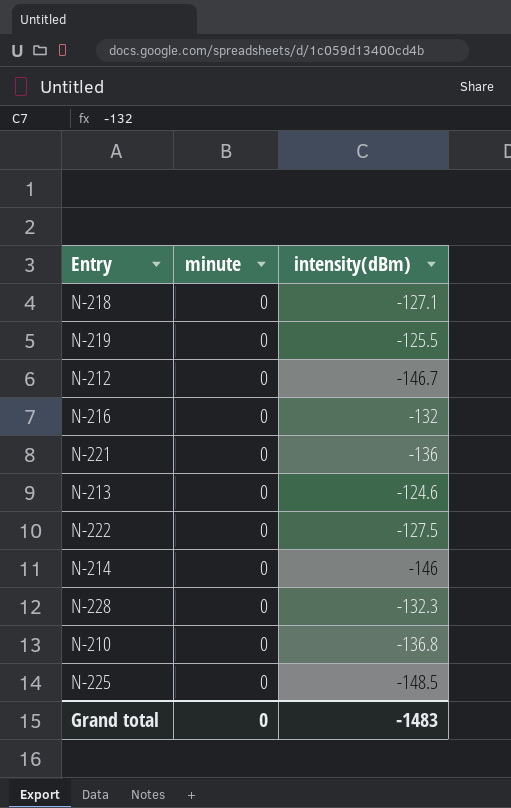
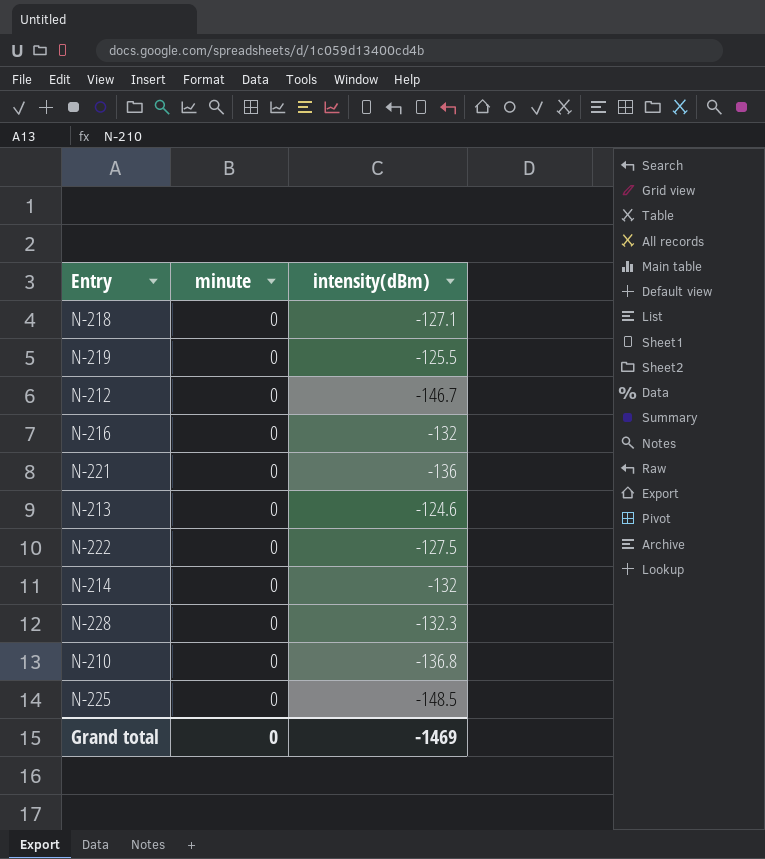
N-214 | intensity(dBm): -146 -> -132
Grand total | intensity(dBm): -1483 -> -1469

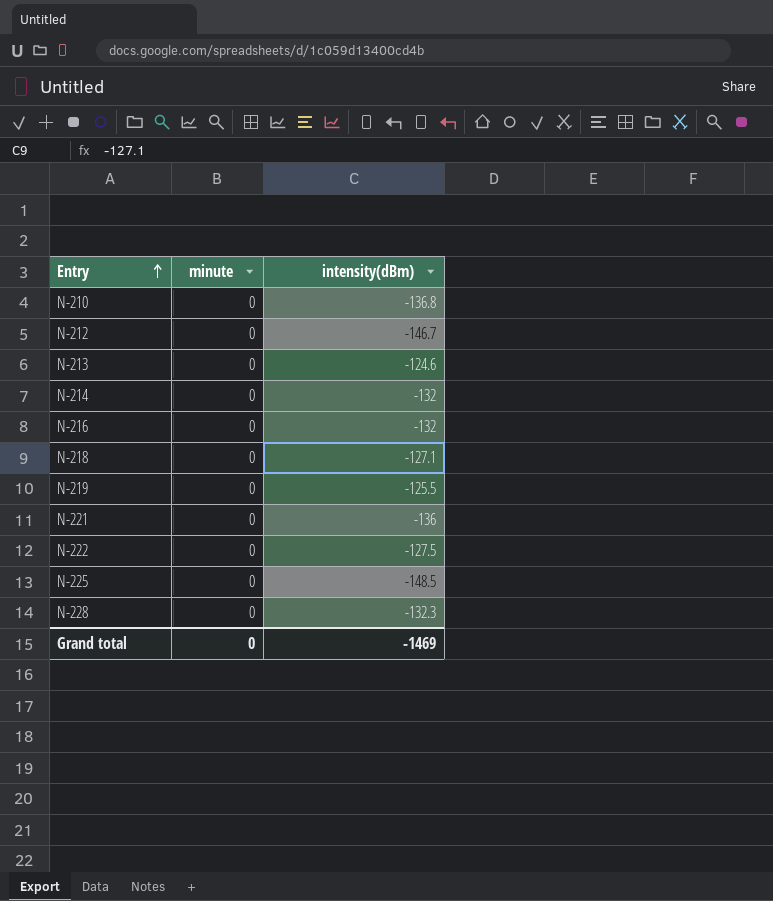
row order: none -> Entry ascending

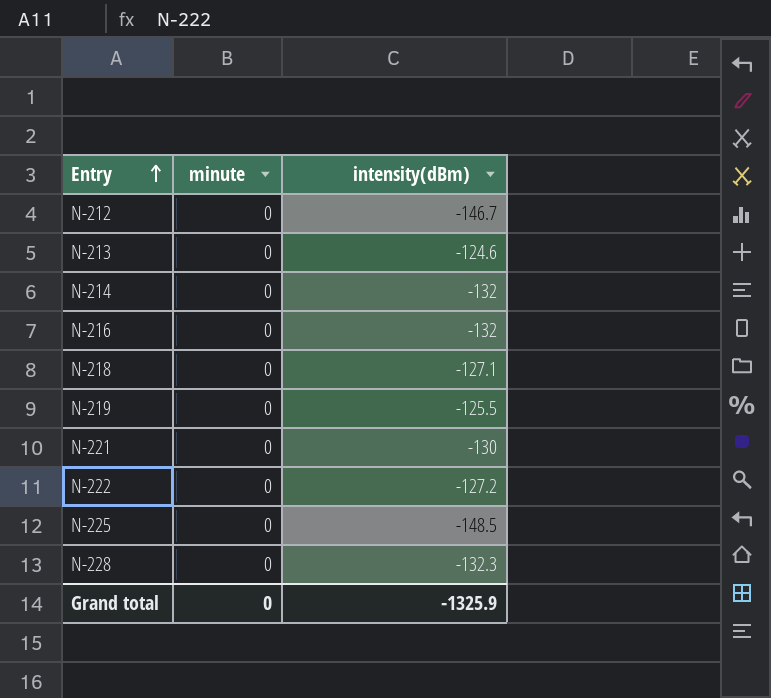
row N-210: 0 | -136.8 -> none
N-221 | intensity(dBm): -136 -> -130
N-222 | intensity(dBm): -127.5 -> -127.2
Grand total | intensity(dBm): -1469 -> -1325.9

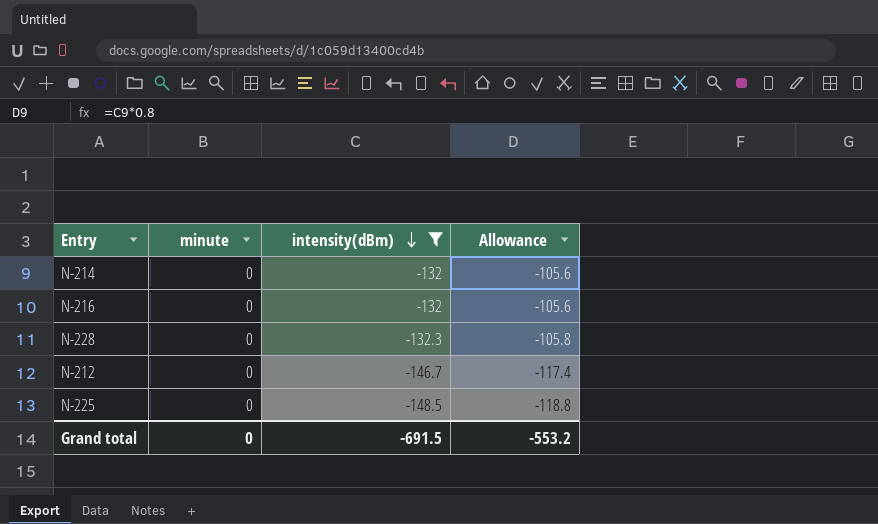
filter: none -> intensity(dBm) <= -132
row order: Entry ascending -> intensity(dBm) descending
column Allowance | formula: none -> [intensity(dBm)] * 0.8
Grand total | intensity(dBm): -1325.9 -> -691.5

